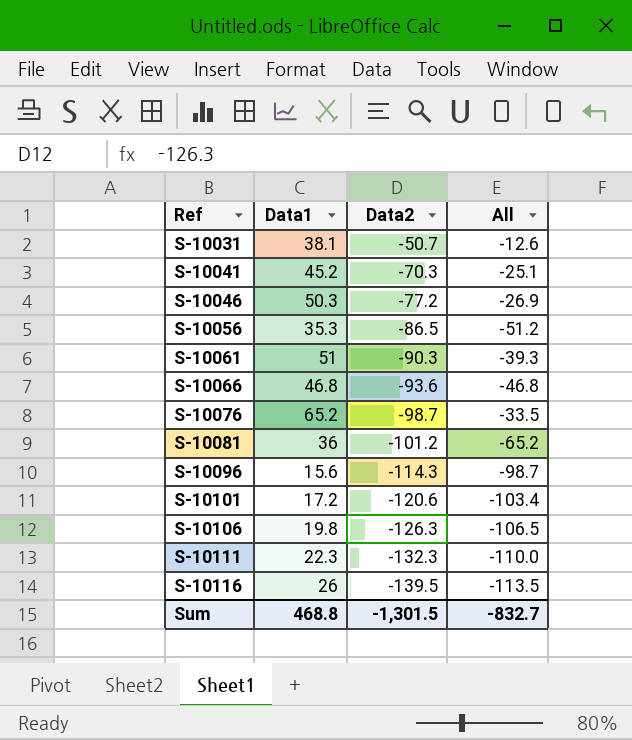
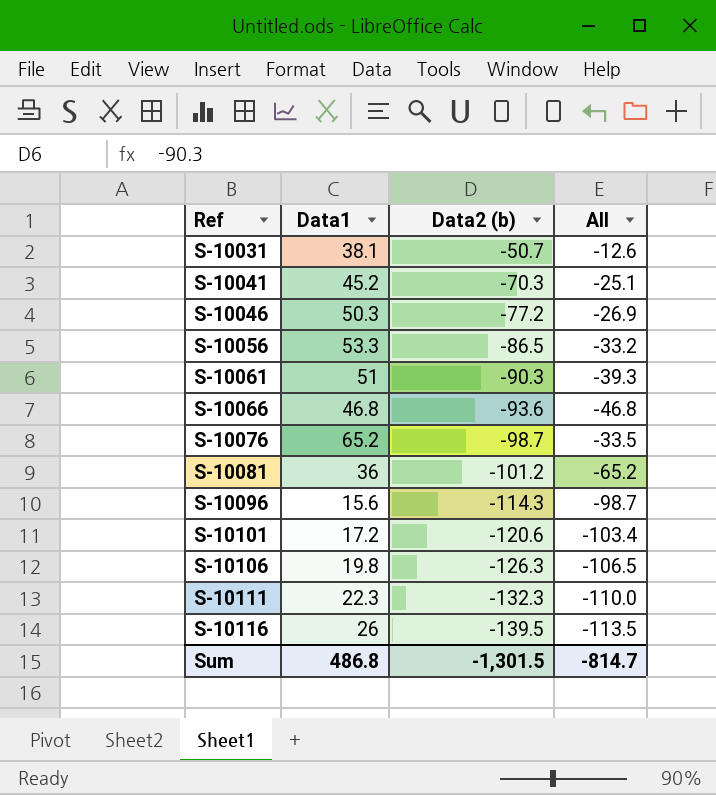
column name: Data2 -> Data2 (b)
S-10056 | Data1: 35.3 -> 53.3
S-10056 | All: -51.2 -> -33.2
Sum | Data1: 468.8 -> 486.8
Sum | All: -832.7 -> -814.7

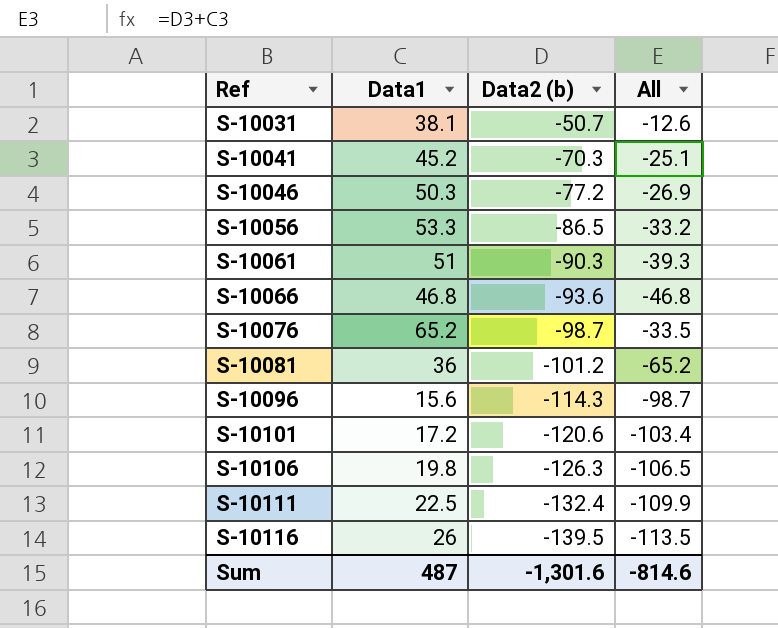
S-10111 | Data1: 22.3 -> 22.5
S-10111 | Data2 (b): -132.3 -> -132.4
S-10111 | All: -110.0 -> -109.9
Sum | Data1: 486.8 -> 487
Sum | Data2 (b): -1,301.5 -> -1,301.6
Sum | All: -814.7 -> -814.6

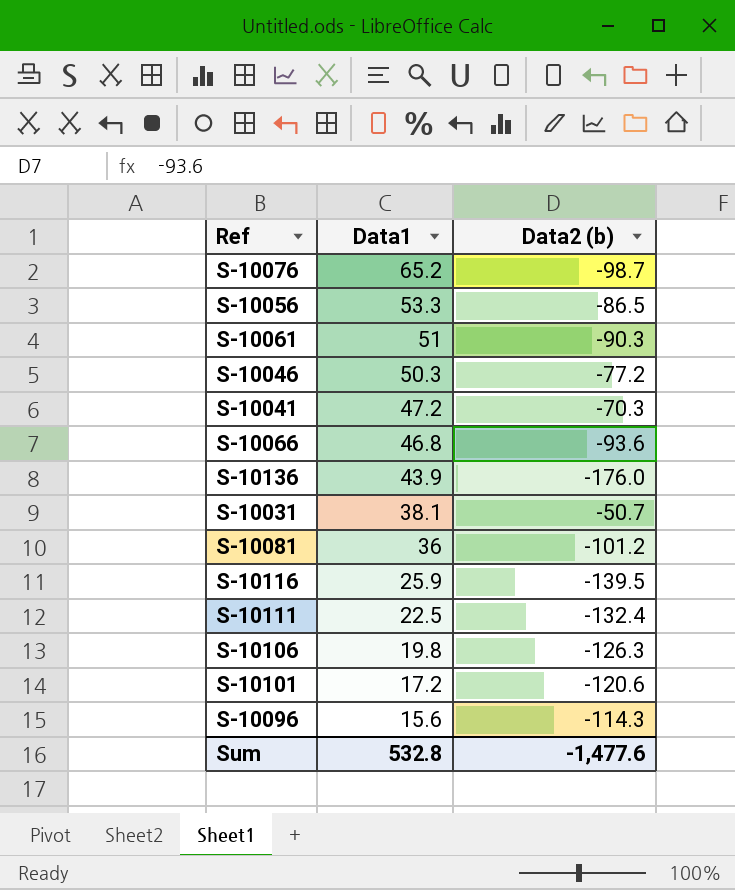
row order: Ref ascending -> Data1 descending
column All | formula: [Data1] + [Data2 (b)] -> none
S-10041 | Data1: 45.2 -> 47.2
row S-10136: none -> 43.9 | -176.0
S-10116 | Data1: 26 -> 25.9
Sum | Data1: 487 -> 532.8
Sum | Data2 (b): -1,301.6 -> -1,477.6

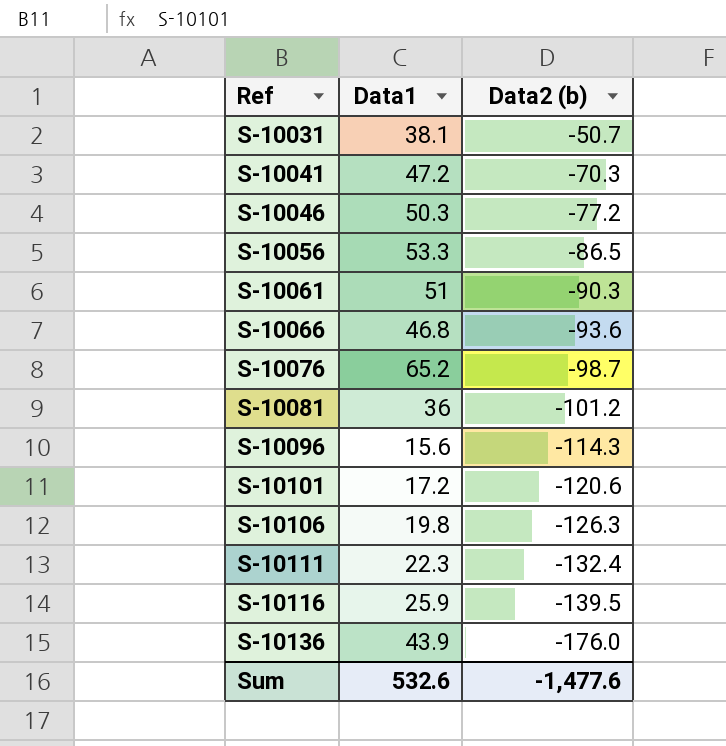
row order: Data1 descending -> Ref ascending
S-10111 | Data1: 22.5 -> 22.3
Sum | Data1: 532.8 -> 532.6

